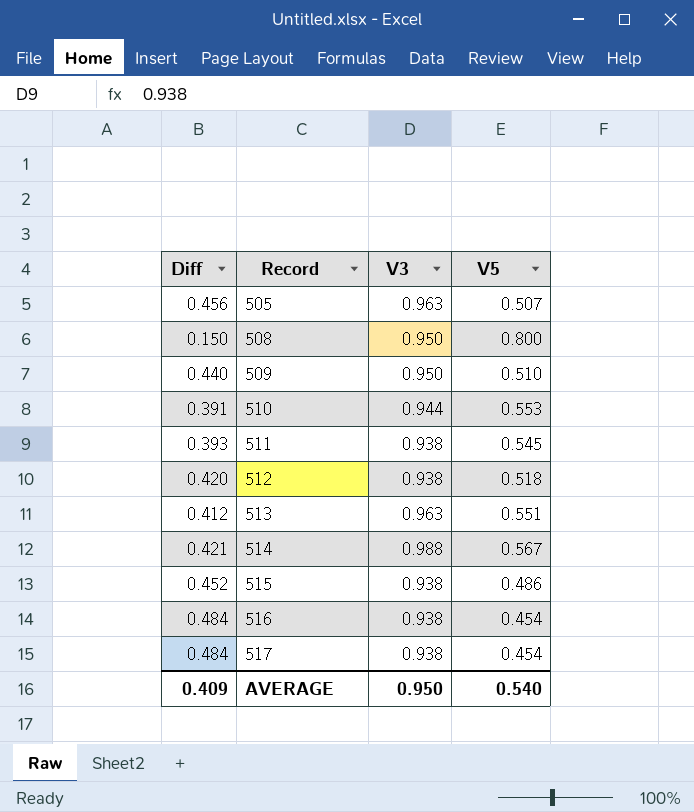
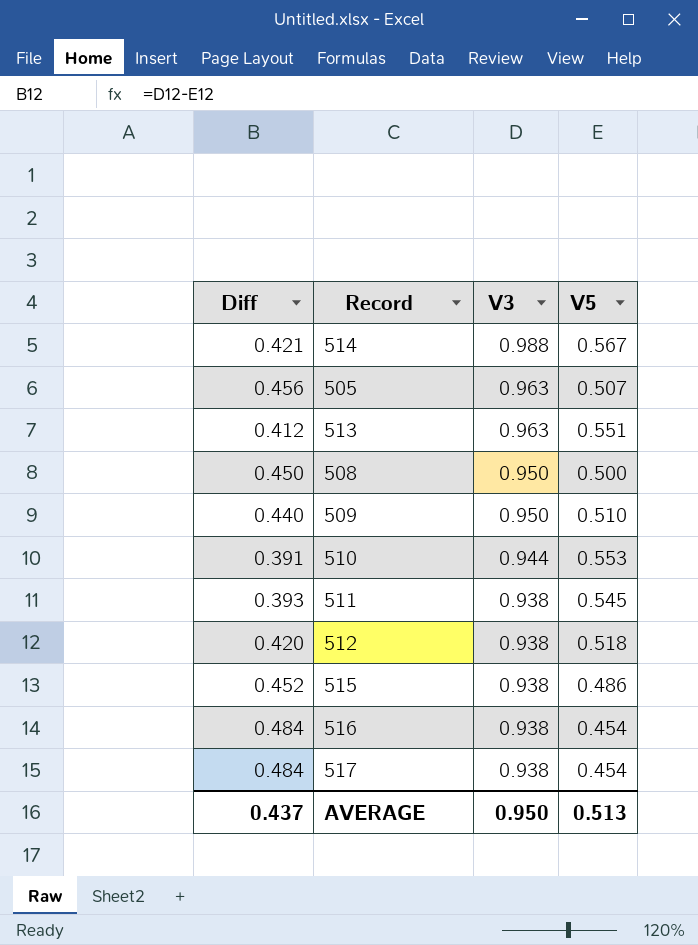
row order: Record ascending -> V3 descending
508 | Diff: 0.150 -> 0.450
508 | V5: 0.800 -> 0.500
AVERAGE | Diff: 0.409 -> 0.437
AVERAGE | V5: 0.540 -> 0.513

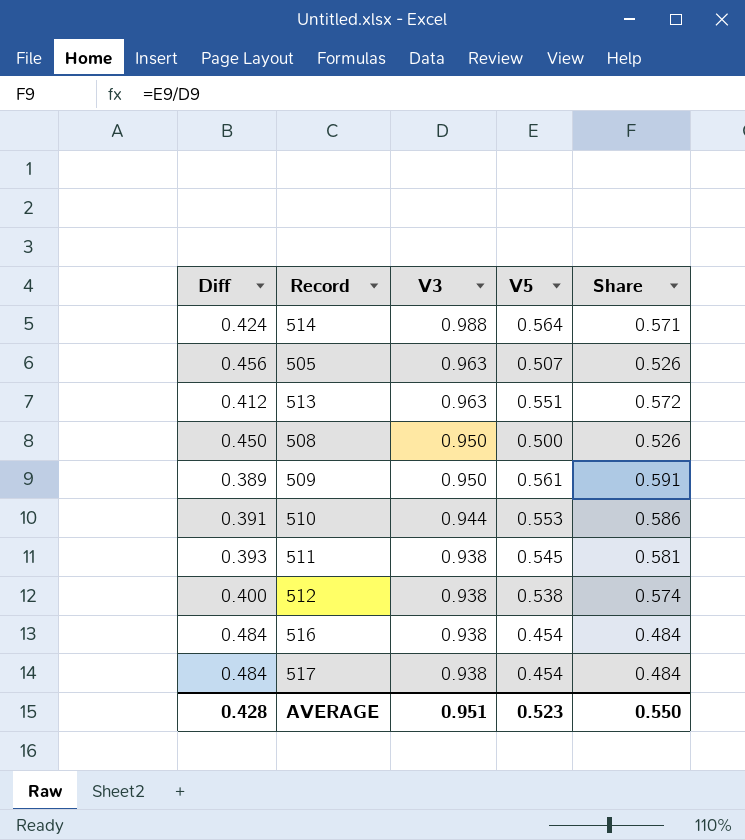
column Share | formula: none -> [V5] / [V3]
row 515: 0.452 | 0.938 | 0.486 -> none
514 | Diff: 0.421 -> 0.424
514 | V5: 0.567 -> 0.564
509 | Diff: 0.440 -> 0.389
509 | V5: 0.510 -> 0.561
512 | Diff: 0.420 -> 0.400
512 | V5: 0.518 -> 0.538
AVERAGE | Diff: 0.437 -> 0.428
AVERAGE | V3: 0.950 -> 0.951
AVERAGE | V5: 0.513 -> 0.523

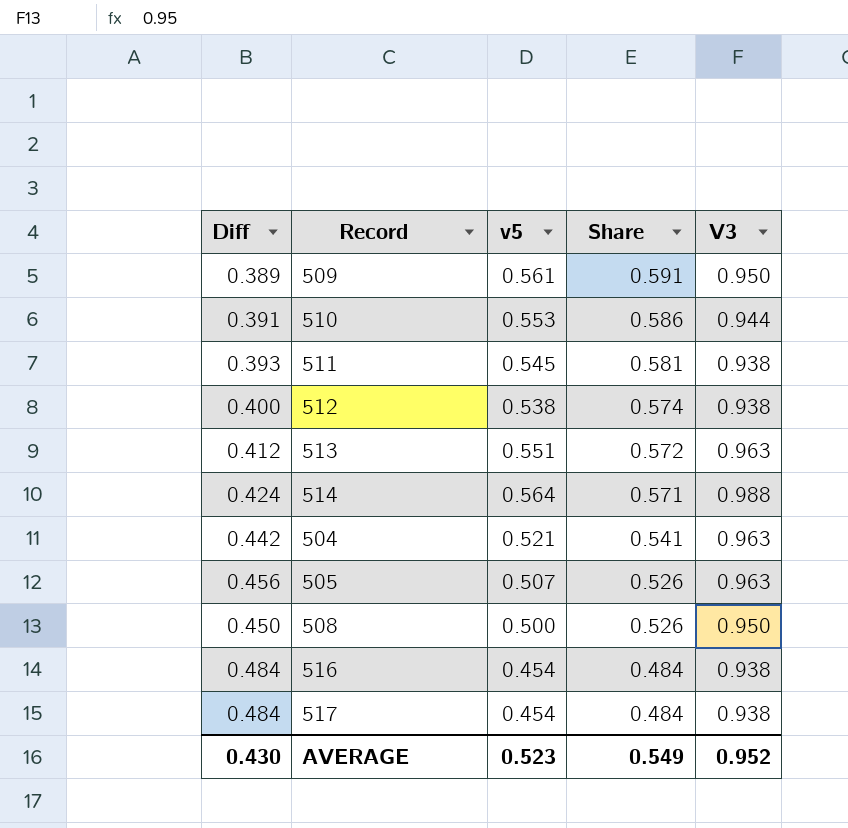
row order: V3 descending -> Share descending
column name: V5 -> v5
column V3 | position: 3 -> 5
row 504: none -> 0.442 | 0.521 | 0.541 | 0.963
AVERAGE | Diff: 0.428 -> 0.430
AVERAGE | Share: 0.550 -> 0.549
AVERAGE | V3: 0.951 -> 0.952

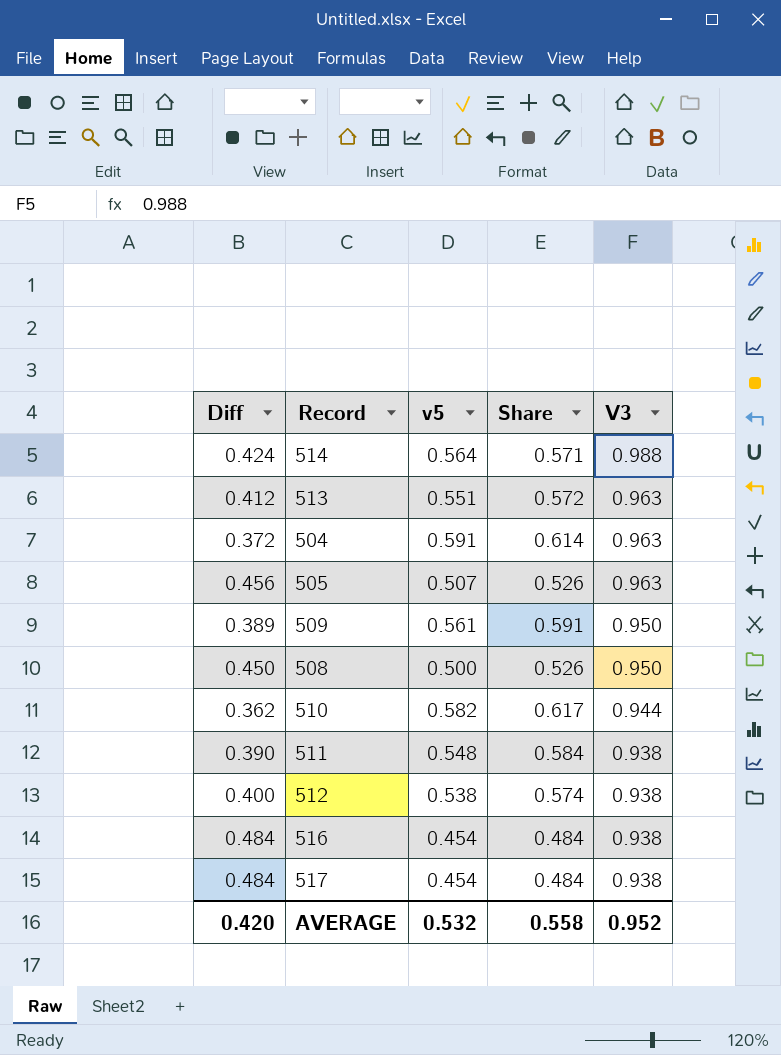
row order: Share descending -> V3 descending
504 | Diff: 0.442 -> 0.372
504 | v5: 0.521 -> 0.591
504 | Share: 0.541 -> 0.614
510 | Diff: 0.391 -> 0.362
510 | v5: 0.553 -> 0.582
510 | Share: 0.586 -> 0.617
511 | Diff: 0.393 -> 0.390
511 | v5: 0.545 -> 0.548
511 | Share: 0.581 -> 0.584
AVERAGE | Diff: 0.430 -> 0.420
AVERAGE | v5: 0.523 -> 0.532
AVERAGE | Share: 0.549 -> 0.558

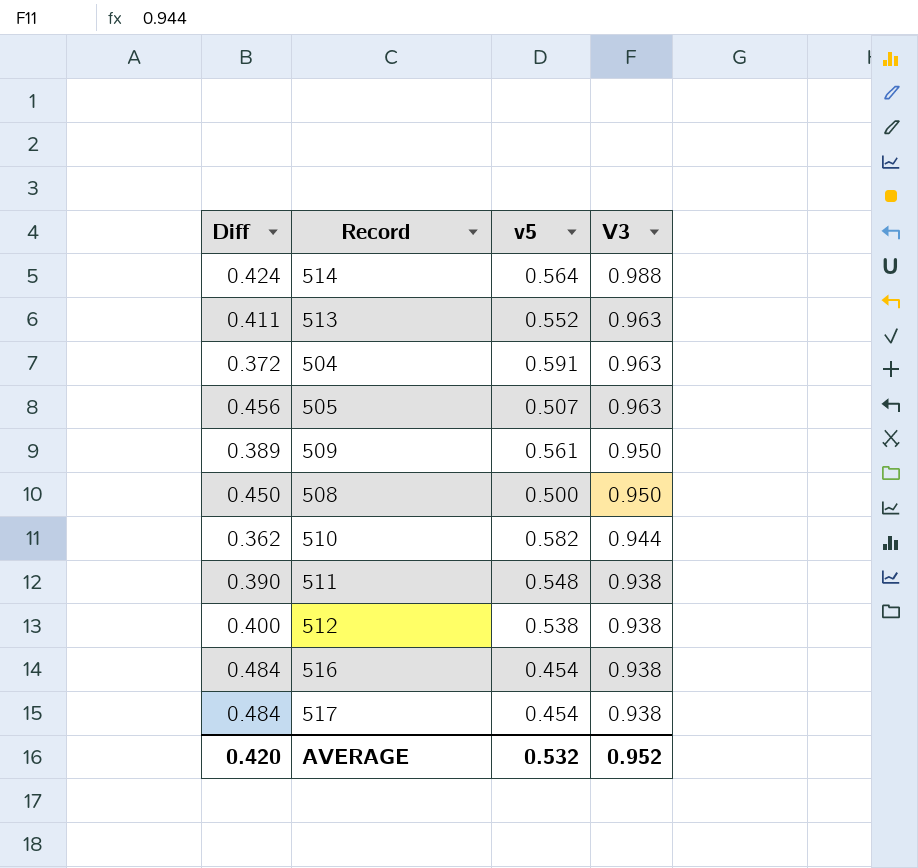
column Share | formula: [v5] / [V3] -> none
513 | Diff: 0.412 -> 0.411
513 | v5: 0.551 -> 0.552

